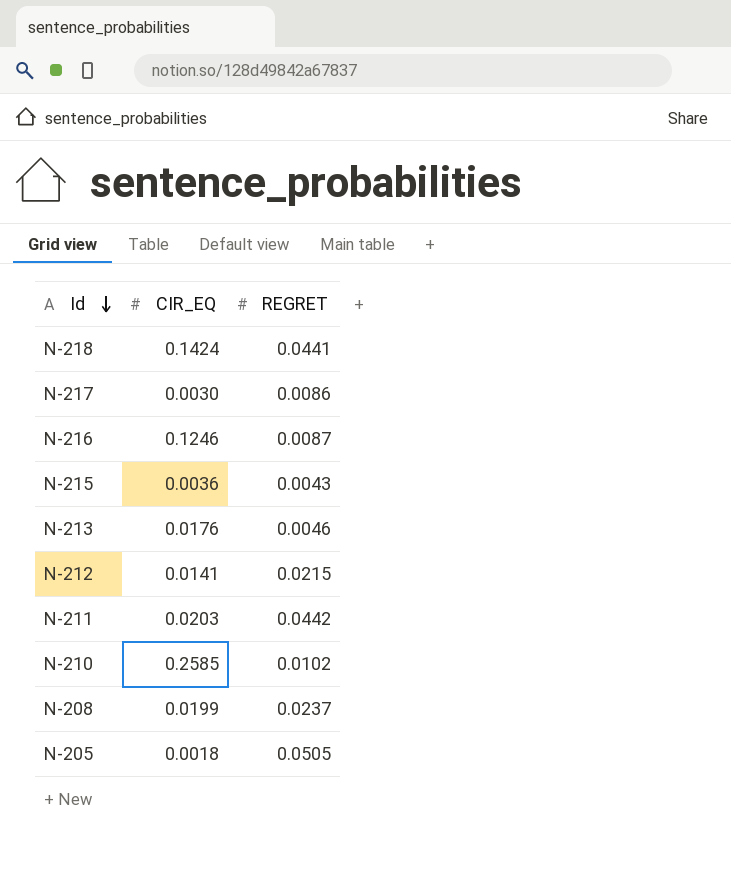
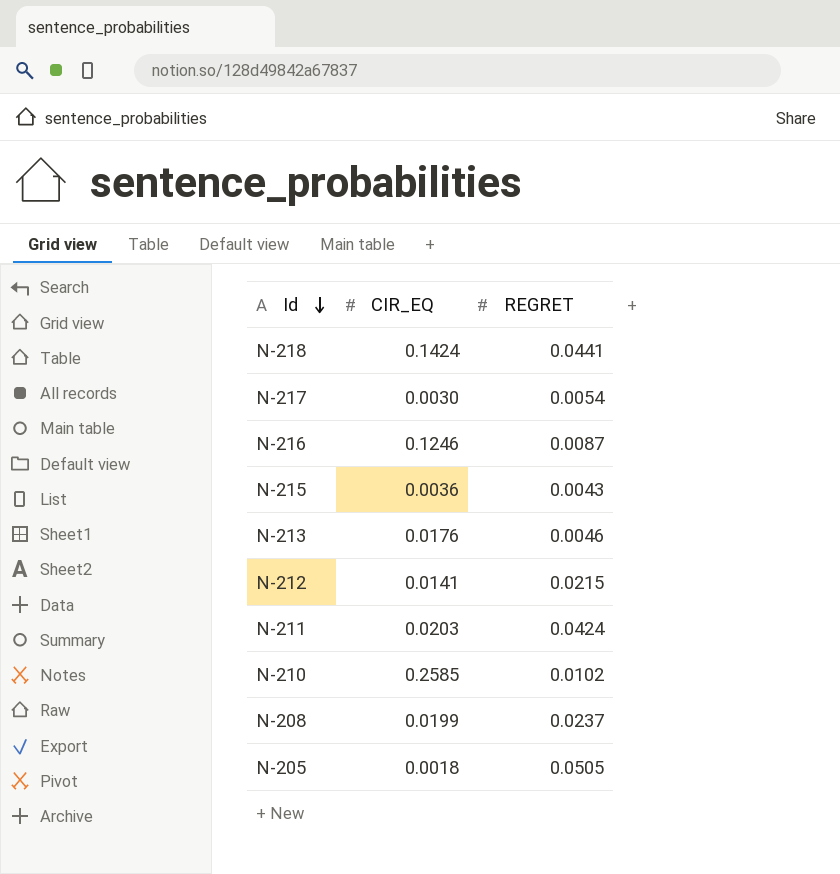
N-217 | REGRET: 0.0086 -> 0.0054
N-211 | REGRET: 0.0442 -> 0.0424

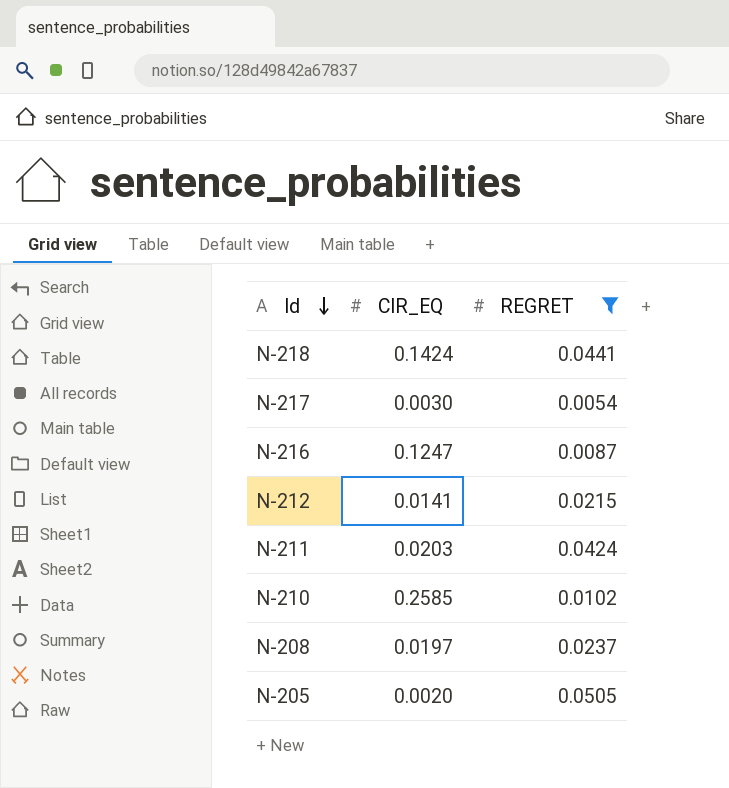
filter: none -> REGRET >= 0.0054
N-216 | CIR_EQ: 0.1246 -> 0.1247
N-208 | CIR_EQ: 0.0199 -> 0.0197
N-205 | CIR_EQ: 0.0018 -> 0.0020

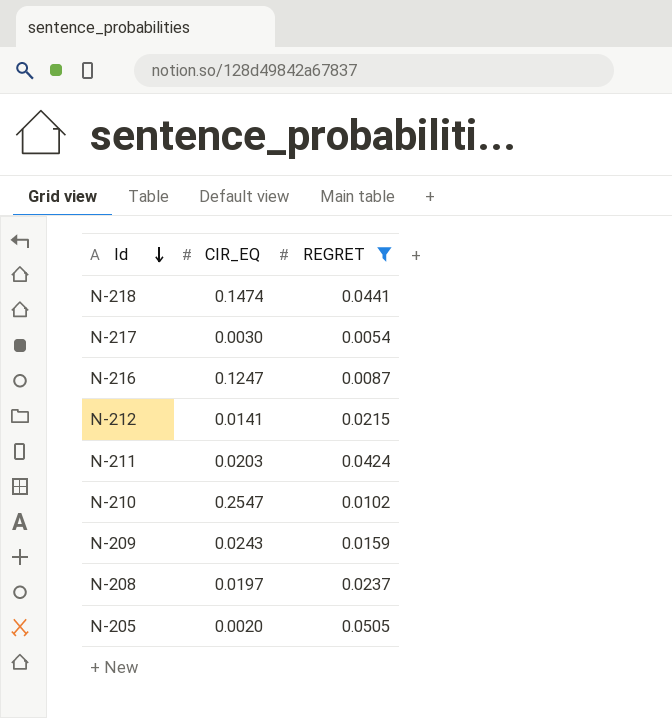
N-218 | CIR_EQ: 0.1424 -> 0.1474
N-210 | CIR_EQ: 0.2585 -> 0.2547
row N-209: none -> 0.0243 | 0.0159

